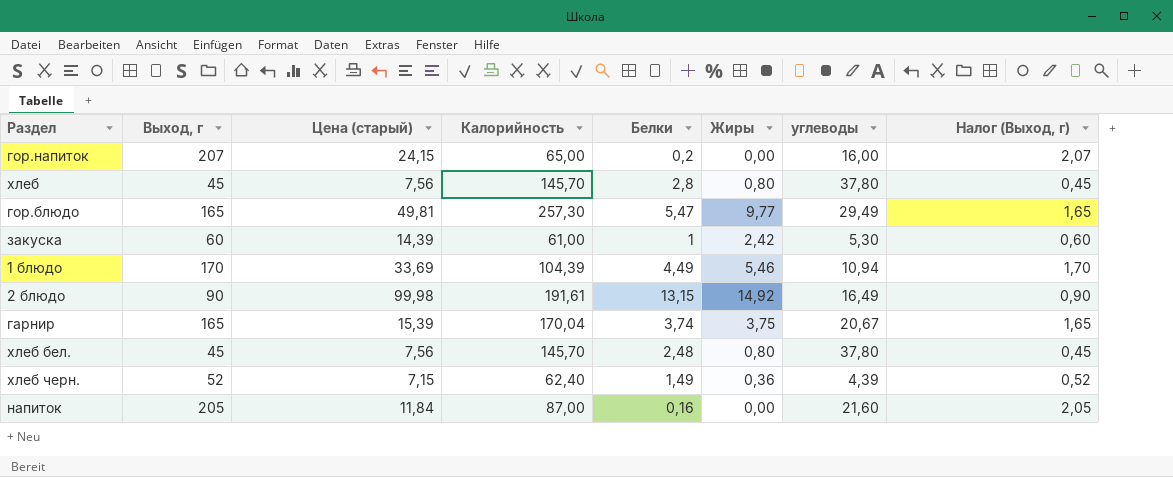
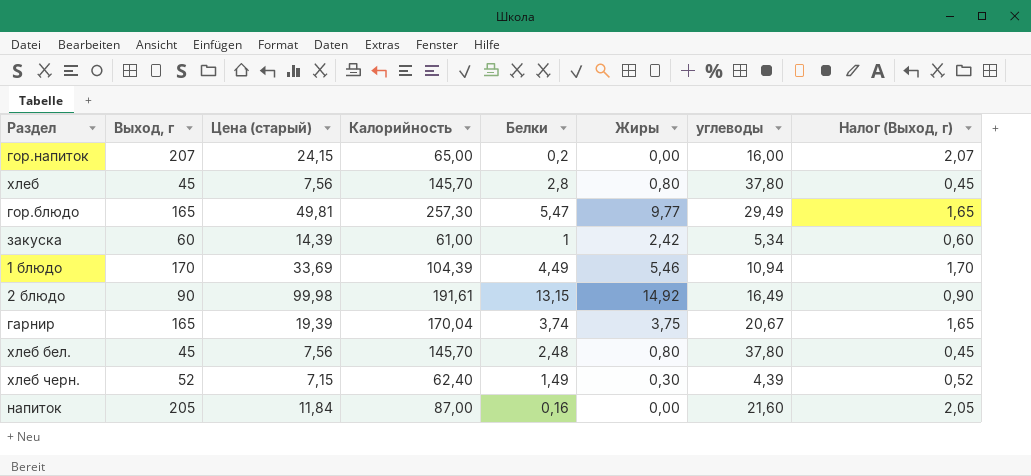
закуска | углеводы: 5,30 -> 5,34
гарнир | Цена (старый): 15,39 -> 19,39
хлеб черн. | Жиры: 0,36 -> 0,30

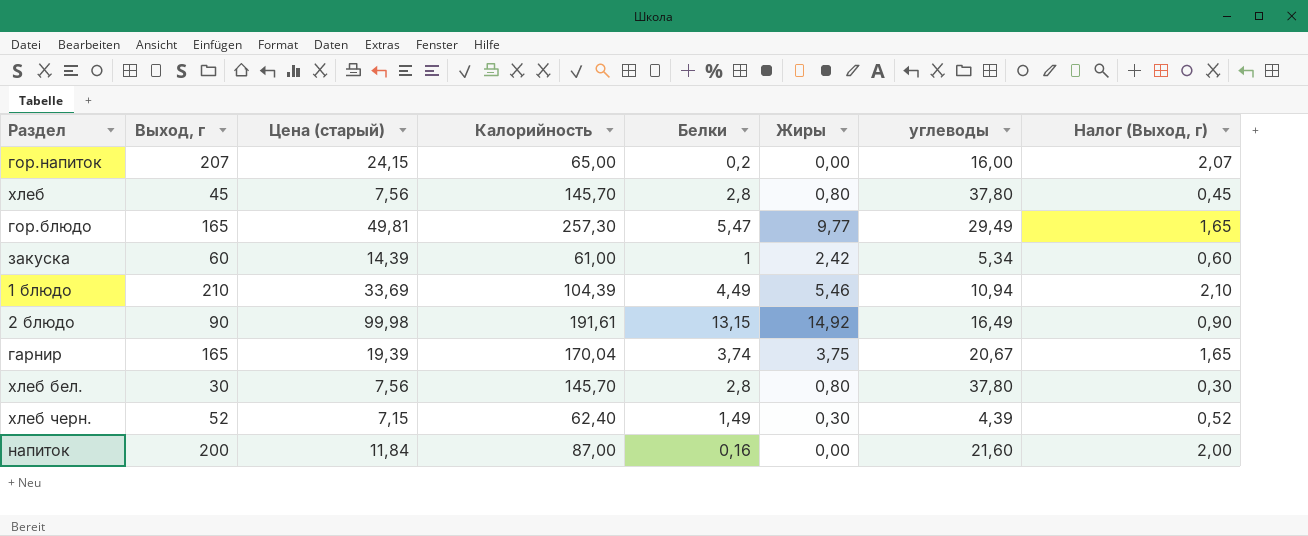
1 блюдо | Выход, г: 170 -> 210
1 блюдо | Налог (Выход, г): 1,70 -> 2,10
хлеб бел. | Выход, г: 45 -> 30
хлеб бел. | Белки: 2,48 -> 2,8
хлеб бел. | Налог (Выход, г): 0,45 -> 0,30
напиток | Выход, г: 205 -> 200
напиток | Налог (Выход, г): 2,05 -> 2,00

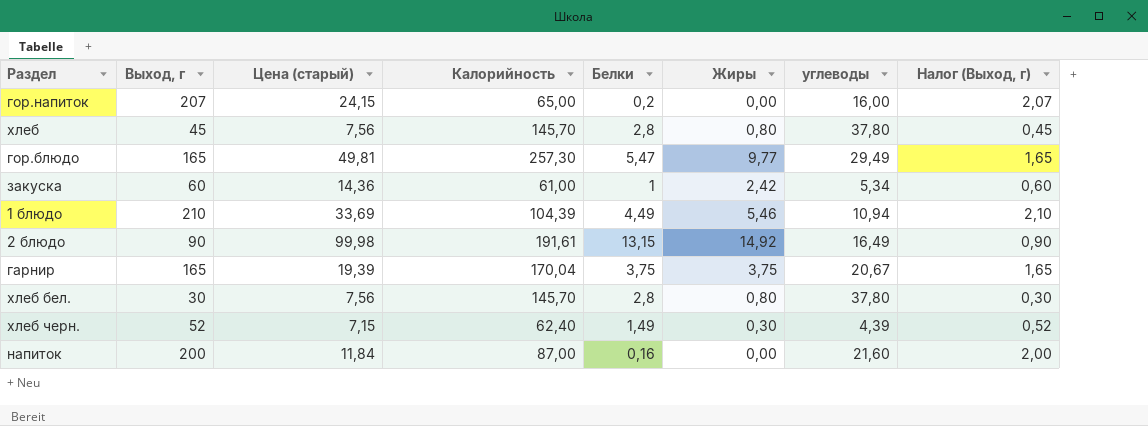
закуска | Цена (старый): 14,39 -> 14,36
гарнир | Белки: 3,74 -> 3,75

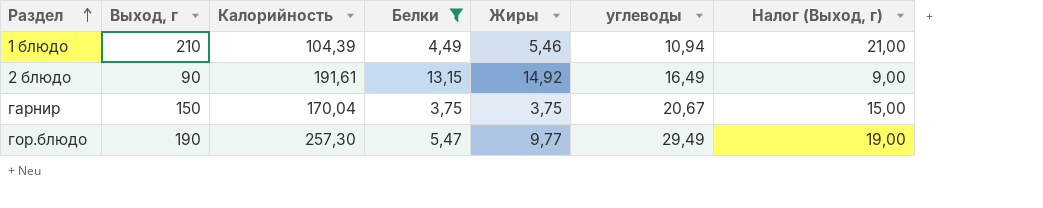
filter: none -> Белки >= 3,75
row order: none -> Раздел ascending
column Цена (старый) | position: 3 -> none
column Налог (Выход, г) | formula: [Выход, г] * 0,01 -> [Выход, г] * 0,1
гарнир | Выход, г: 165 -> 150
гор.блюдо | Выход, г: 165 -> 190

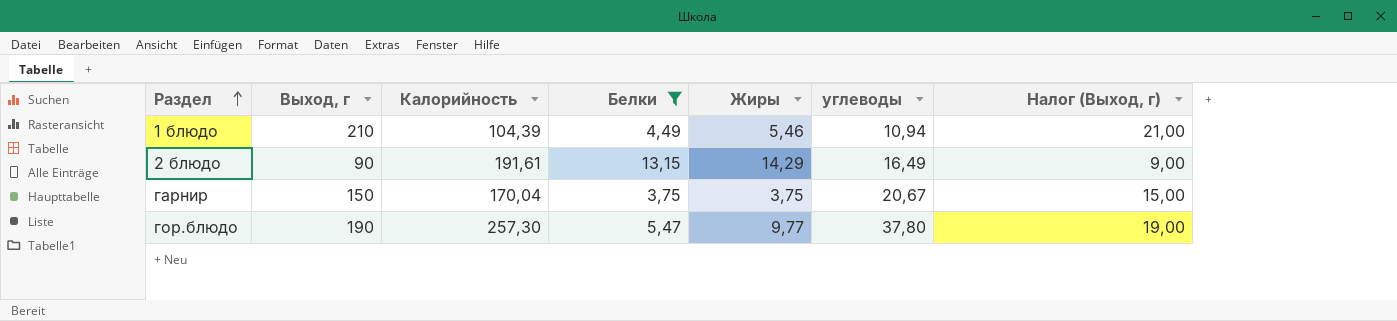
2 блюдо | Жиры: 14,92 -> 14,29
гор.блюдо | углеводы: 29,49 -> 37,80

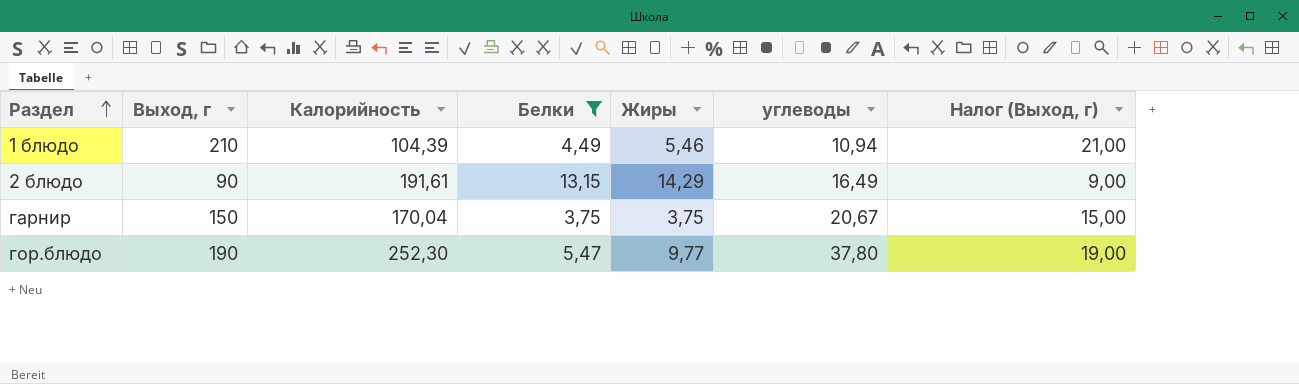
гор.блюдо | Калорийность: 257,30 -> 252,30

